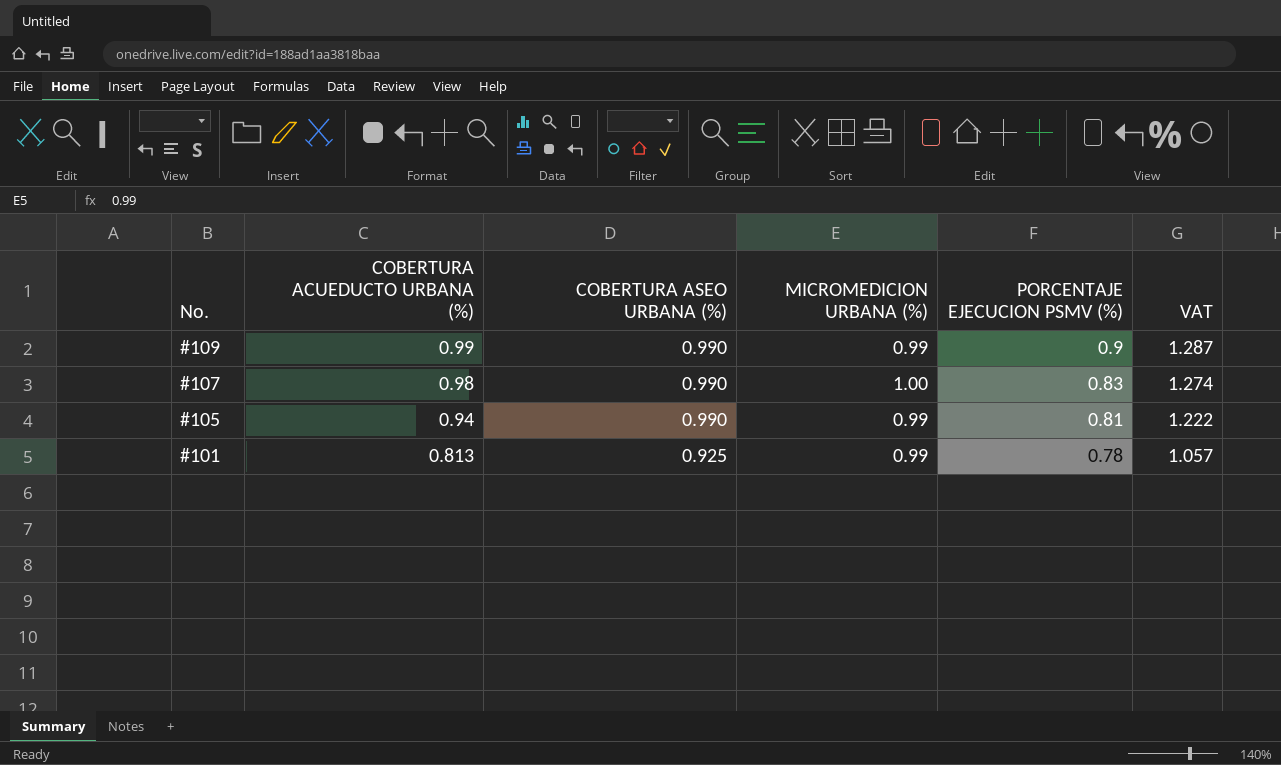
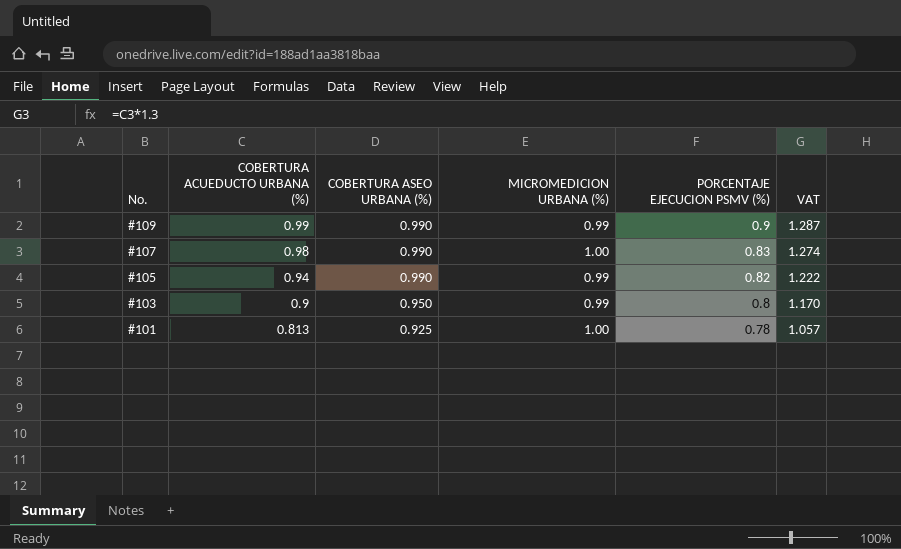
#105 | PORCENTAJE EJECUCION PSMV (%): 0.81 -> 0.82
row #103: none -> 0.9 | 0.950 | 0.99 | 0.8 | 1.170
#101 | MICROMEDICION URBANA (%): 0.99 -> 1.00

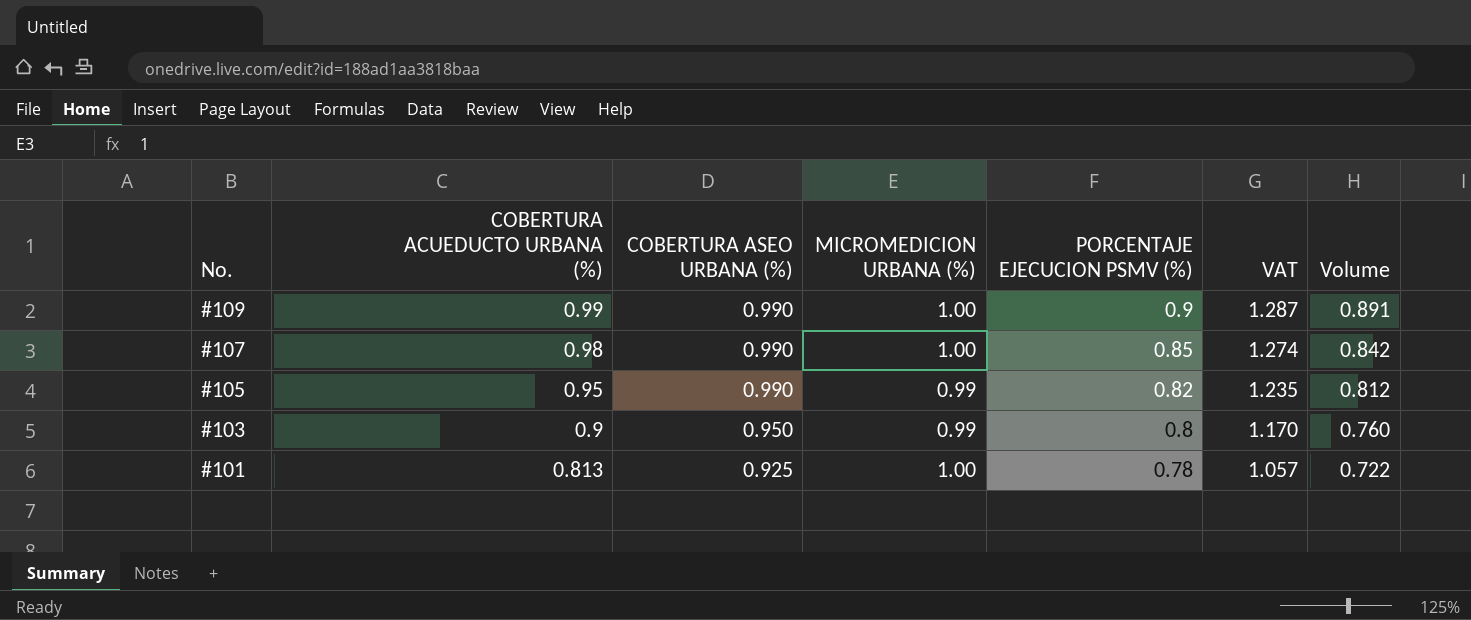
column Volume | formula: none -> [COBERTURA ASEO URBANA (%)] * [PORCENTAJE EJECUCION PSMV (%)]
#109 | MICROMEDICION URBANA (%): 0.99 -> 1.00
#107 | PORCENTAJE EJECUCION PSMV (%): 0.83 -> 0.85
#105 | COBERTURA ACUEDUCTO URBANA (%): 0.94 -> 0.95
#105 | VAT: 1.222 -> 1.235

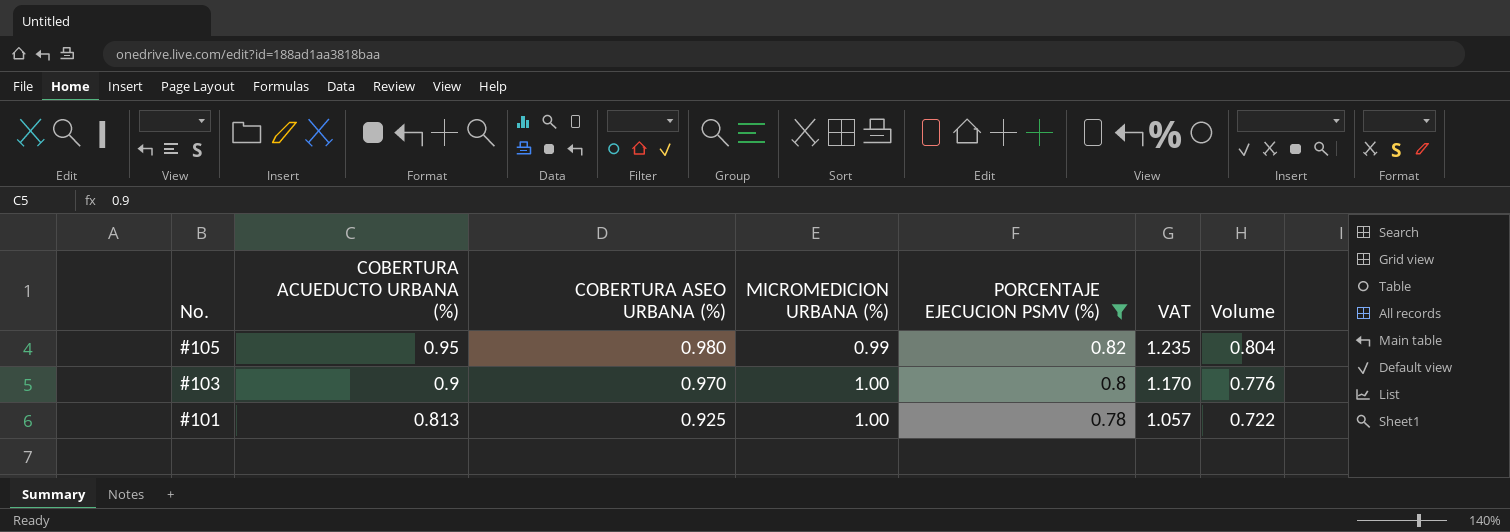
filter: none -> PORCENTAJE EJECUCION PSMV (%) <= 0.82
#105 | COBERTURA ASEO URBANA (%): 0.990 -> 0.980
#105 | Volume: 0.812 -> 0.804
#103 | COBERTURA ASEO URBANA (%): 0.950 -> 0.970
#103 | MICROMEDICION URBANA (%): 0.99 -> 1.00
#103 | Volume: 0.760 -> 0.776

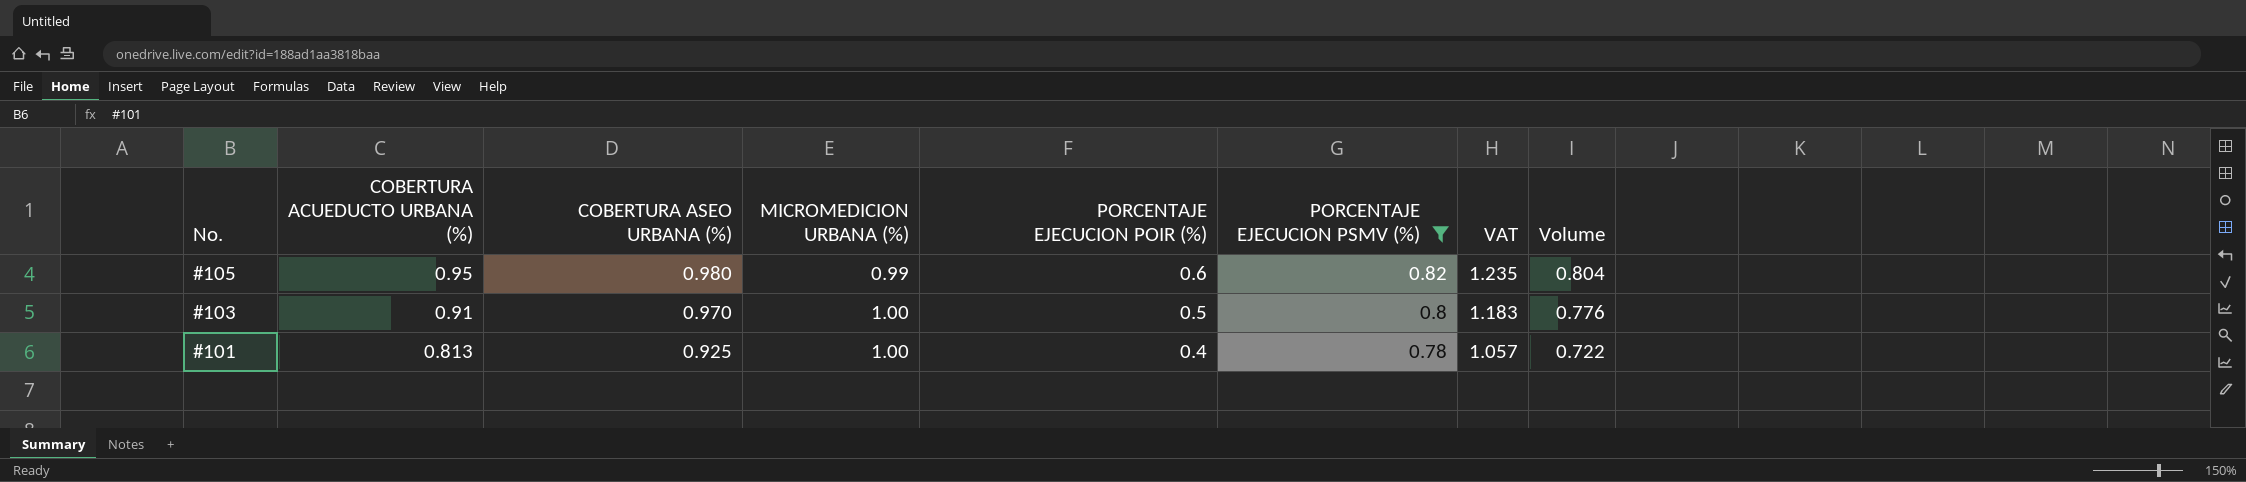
column PORCENTAJE EJECUCION POIR (%) | position: none -> 5
#103 | COBERTURA ACUEDUCTO URBANA (%): 0.9 -> 0.91
#103 | VAT: 1.170 -> 1.183

